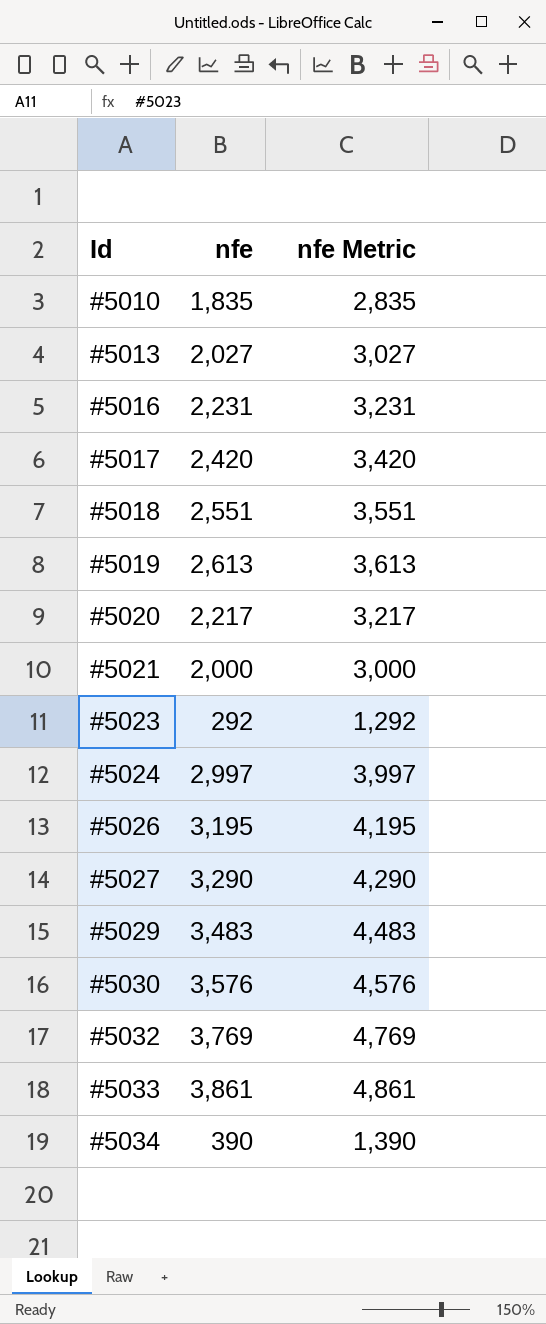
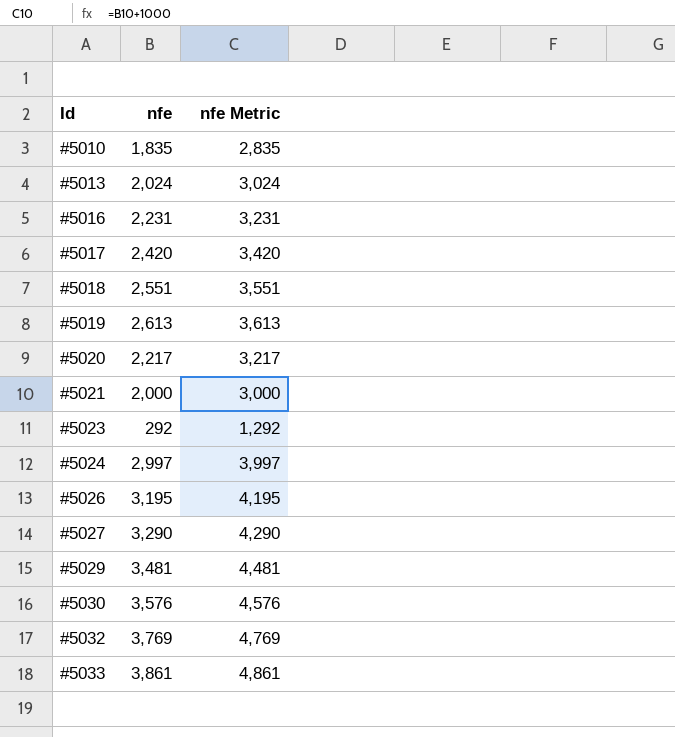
row #5034: 390 | 1,390 -> none
#5013 | nfe: 2,027 -> 2,024
#5013 | nfe Metric: 3,027 -> 3,024
#5029 | nfe: 3,483 -> 3,481
#5029 | nfe Metric: 4,483 -> 4,481

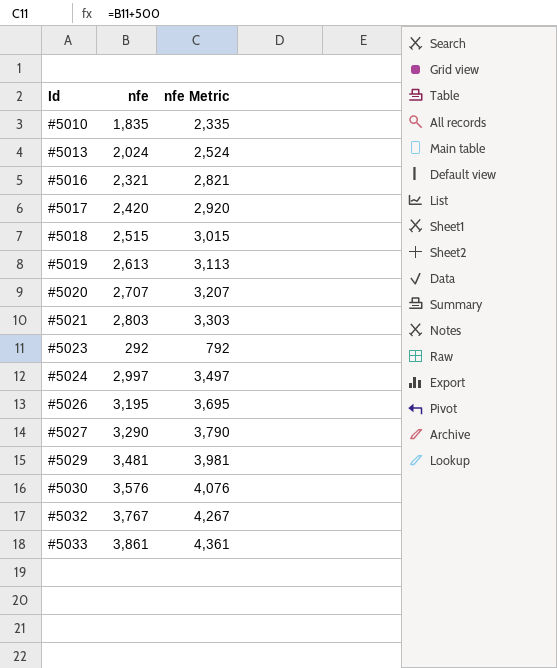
column nfe Metric | formula: [nfe] + 1000 -> [nfe] + 500
#5016 | nfe: 2,231 -> 2,321
#5018 | nfe: 2,551 -> 2,515
#5020 | nfe: 2,217 -> 2,707
#5021 | nfe: 2,000 -> 2,803
#5032 | nfe: 3,769 -> 3,767

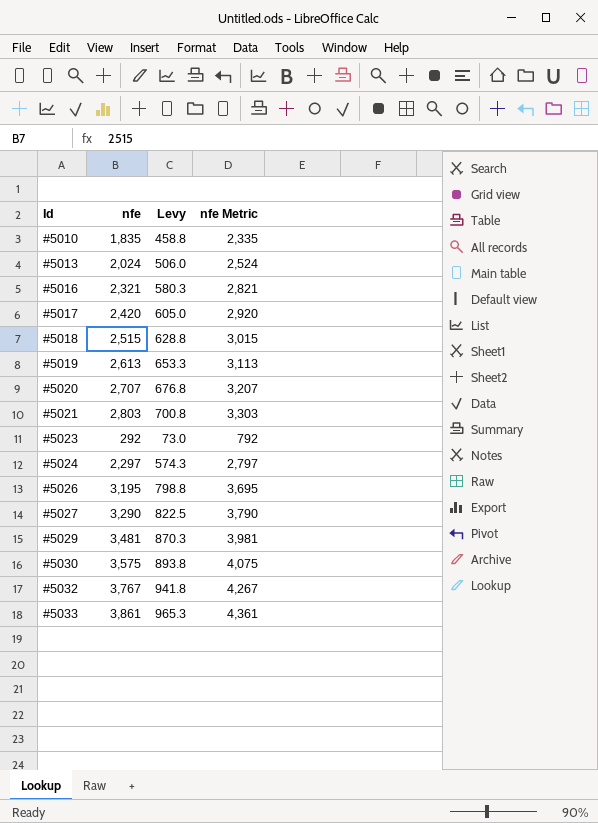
column Levy | formula: none -> [nfe] * 0.25
#5024 | nfe: 2,997 -> 2,297
#5024 | nfe Metric: 3,497 -> 2,797
#5030 | nfe: 3,576 -> 3,575
#5030 | nfe Metric: 4,076 -> 4,075

